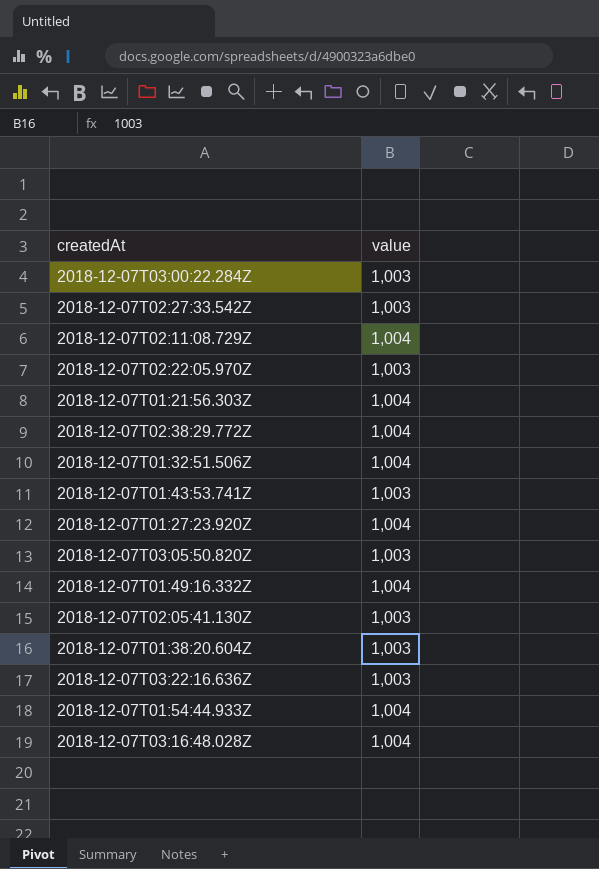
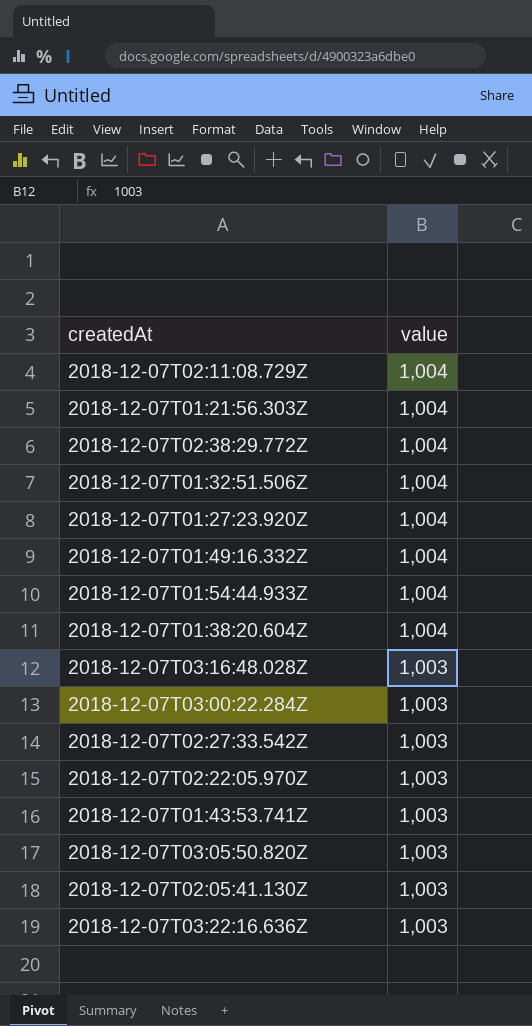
row order: none -> value descending
2018-12-07T01:38:20.604Z | value: 1,003 -> 1,004
2018-12-07T03:16:48.028Z | value: 1,004 -> 1,003

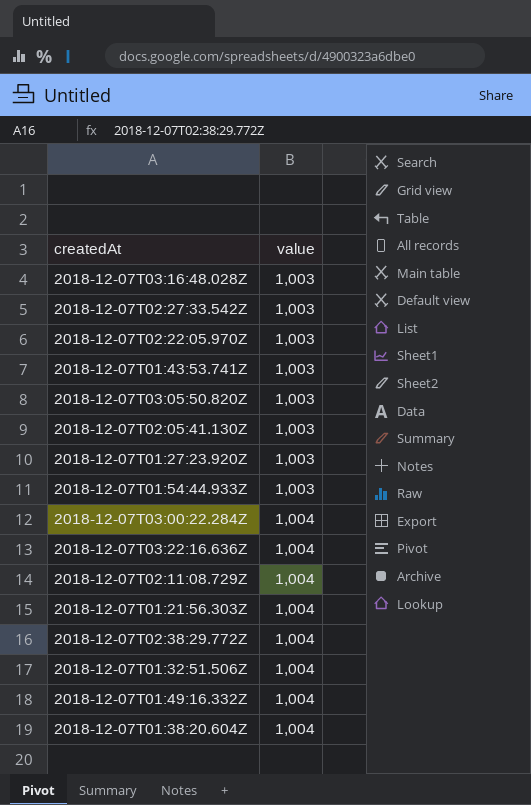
row order: value descending -> value ascending
2018-12-07T01:27:23.920Z | value: 1,004 -> 1,003
2018-12-07T01:54:44.933Z | value: 1,004 -> 1,003
2018-12-07T03:00:22.284Z | value: 1,003 -> 1,004
2018-12-07T03:22:16.636Z | value: 1,003 -> 1,004

